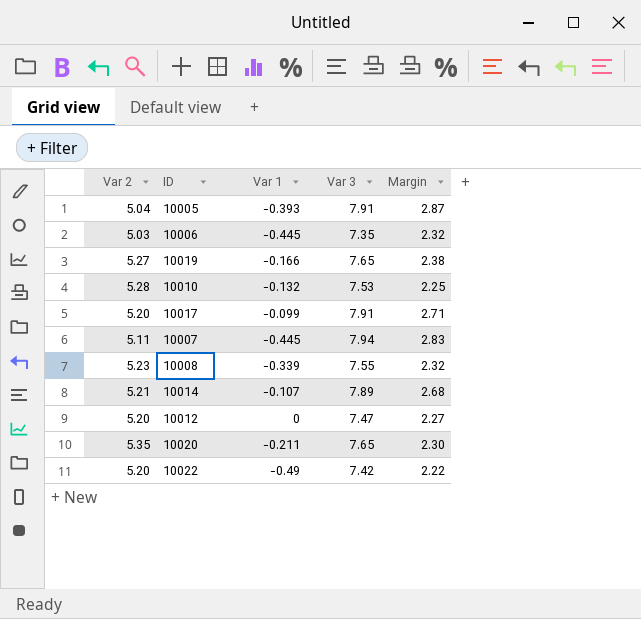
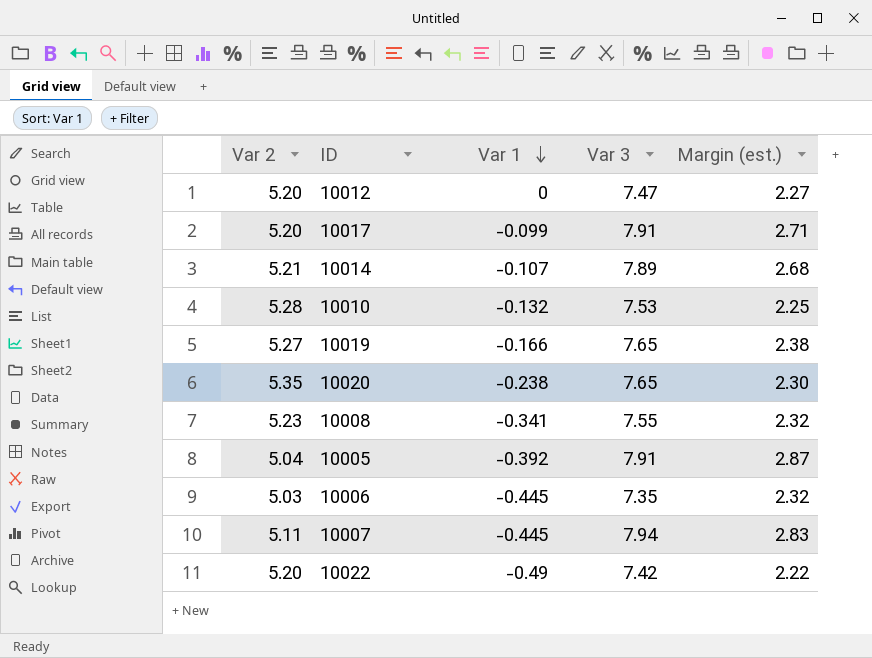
row order: none -> Var 1 descending
column name: Margin -> Margin (est.)
10020 | Var 1: -0.211 -> -0.238
10008 | Var 1: -0.339 -> -0.341
10005 | Var 1: -0.393 -> -0.392

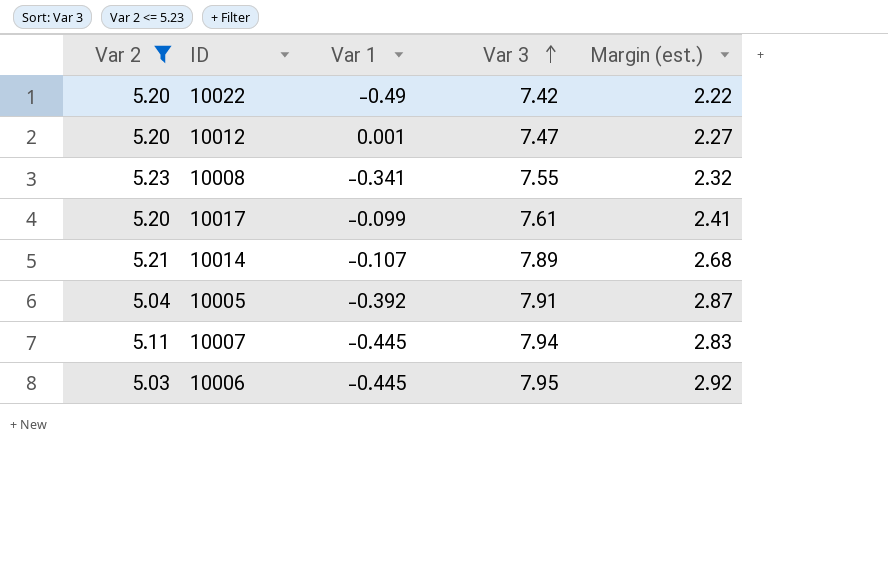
filter: none -> Var 2 <= 5.23
row order: Var 1 descending -> Var 3 ascending
10012 | Var 1: 0 -> 0.001
10017 | Var 3: 7.91 -> 7.61
10017 | Margin (est.): 2.71 -> 2.41
10006 | Var 3: 7.35 -> 7.95
10006 | Margin (est.): 2.32 -> 2.92

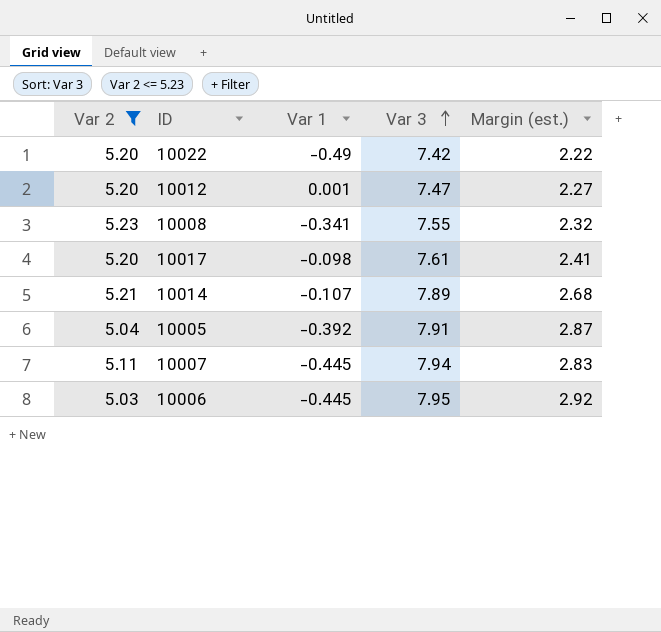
10017 | Var 1: -0.099 -> -0.098

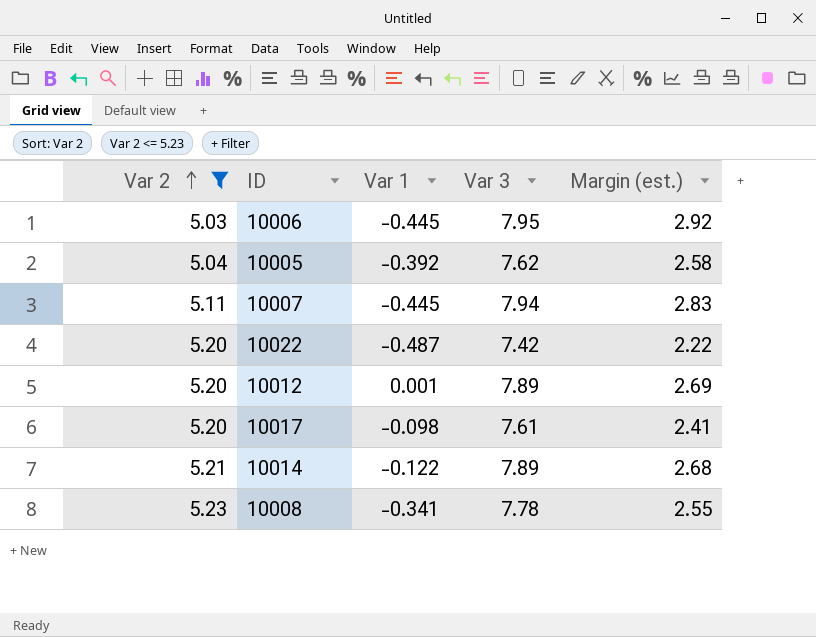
row order: Var 3 ascending -> Var 2 ascending
10005 | Var 3: 7.91 -> 7.62
10005 | Margin (est.): 2.87 -> 2.58
10022 | Var 1: -0.49 -> -0.487
10012 | Var 3: 7.47 -> 7.89
10012 | Margin (est.): 2.27 -> 2.69
10014 | Var 1: -0.107 -> -0.122
10008 | Var 3: 7.55 -> 7.78
10008 | Margin (est.): 2.32 -> 2.55

